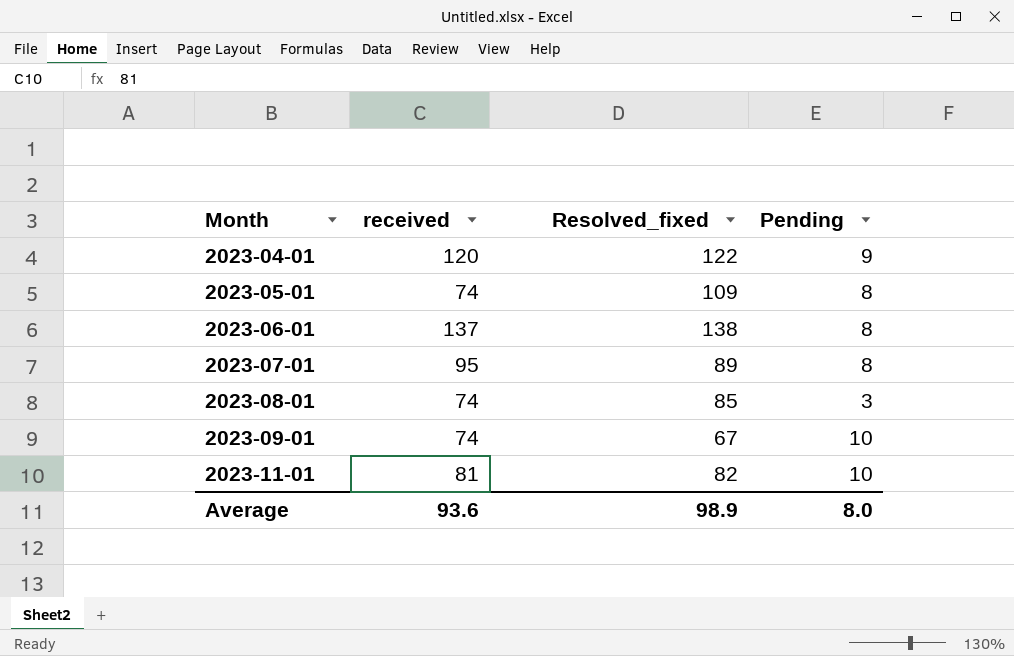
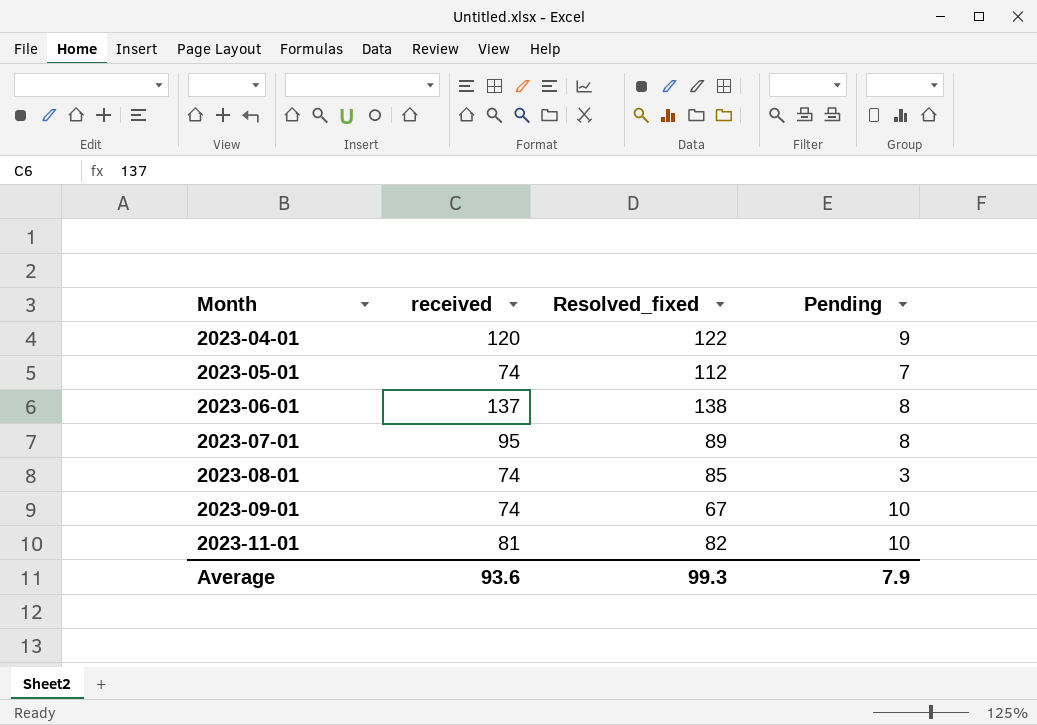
2023-05-01 | Resolved_fixed: 109 -> 112
2023-05-01 | Pending: 8 -> 7
Average | Resolved_fixed: 98.9 -> 99.3
Average | Pending: 8.0 -> 7.9

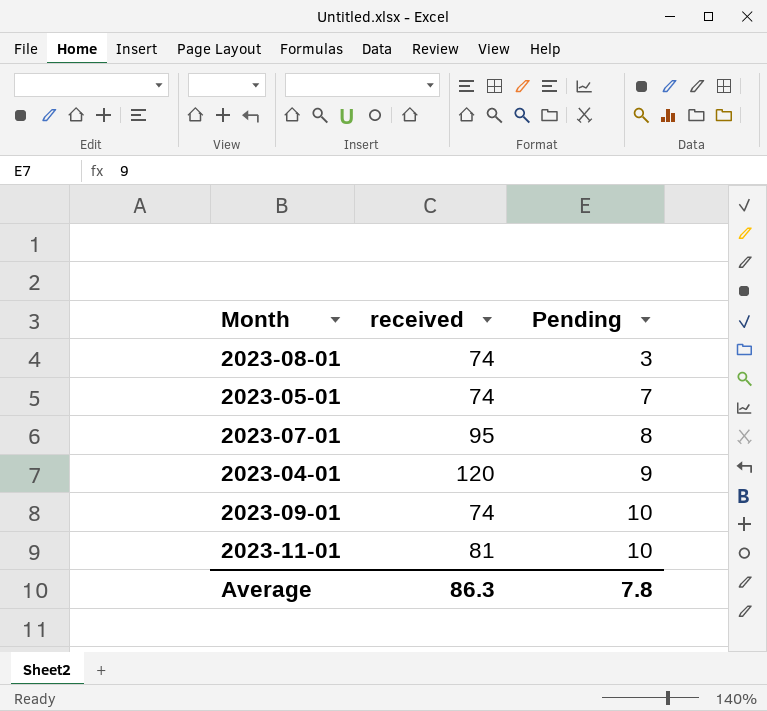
row order: Month ascending -> Pending ascending
column Resolved_fixed | position: 3 -> none
row 2023-06-01: 137 | 138 | 8 -> none
Average | received: 93.6 -> 86.3
Average | Pending: 7.9 -> 7.8

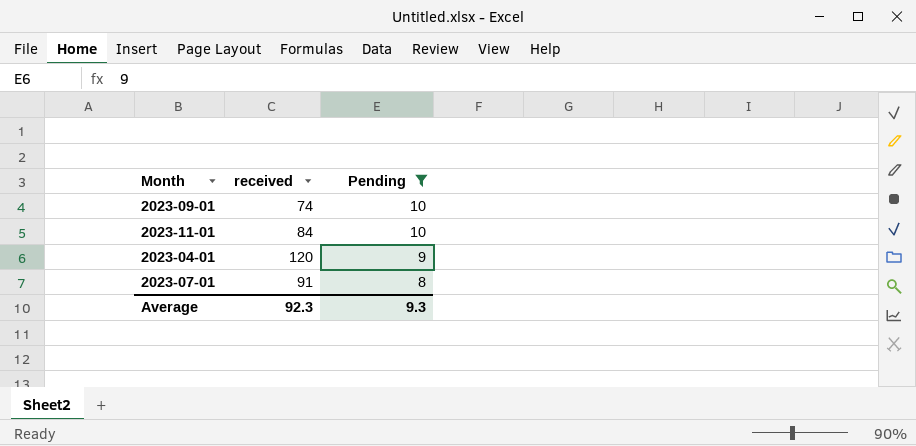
filter: none -> Pending >= 8
row order: Pending ascending -> Pending descending
2023-11-01 | received: 81 -> 84
2023-07-01 | received: 95 -> 91
Average | received: 86.3 -> 92.3
Average | Pending: 7.8 -> 9.3

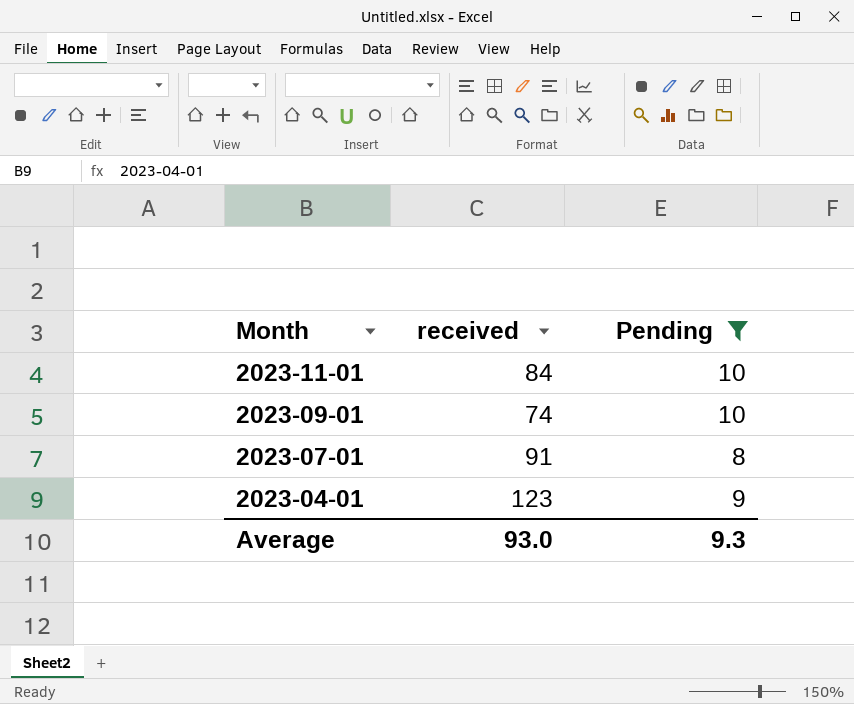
row order: Pending descending -> Month descending
2023-04-01 | received: 120 -> 123
Average | received: 92.3 -> 93.0

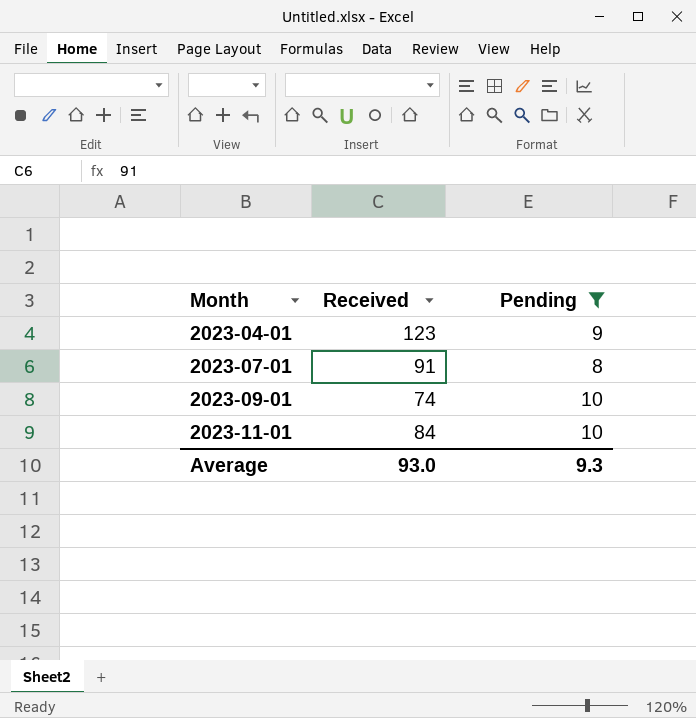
row order: Month descending -> Month ascending
column name: received -> Received

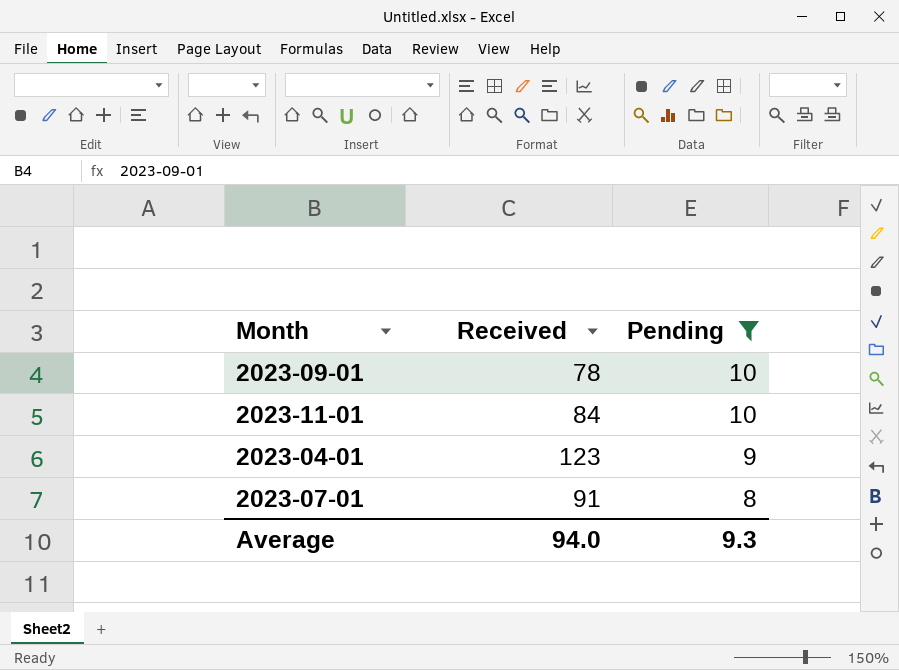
row order: Month ascending -> Pending descending
2023-09-01 | Received: 74 -> 78
Average | Received: 93.0 -> 94.0

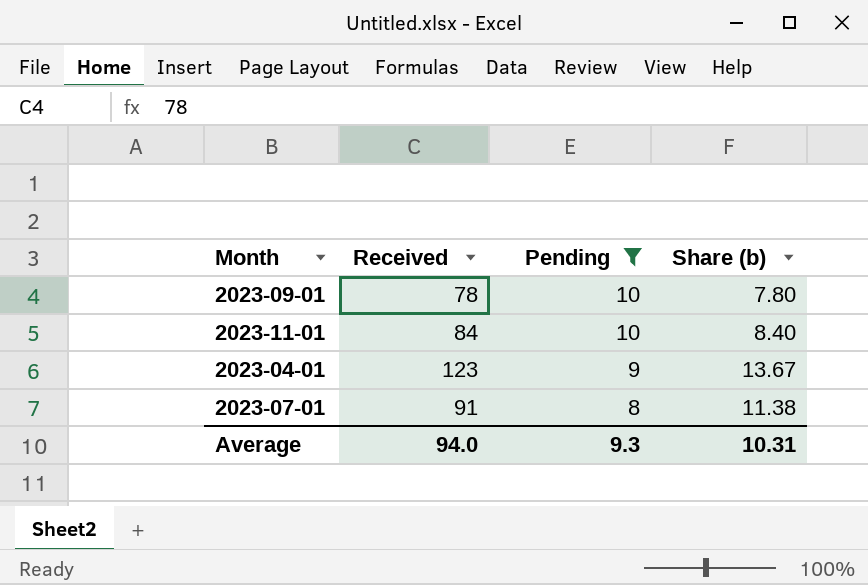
column Share (b) | formula: none -> [Received] / [Pending]

